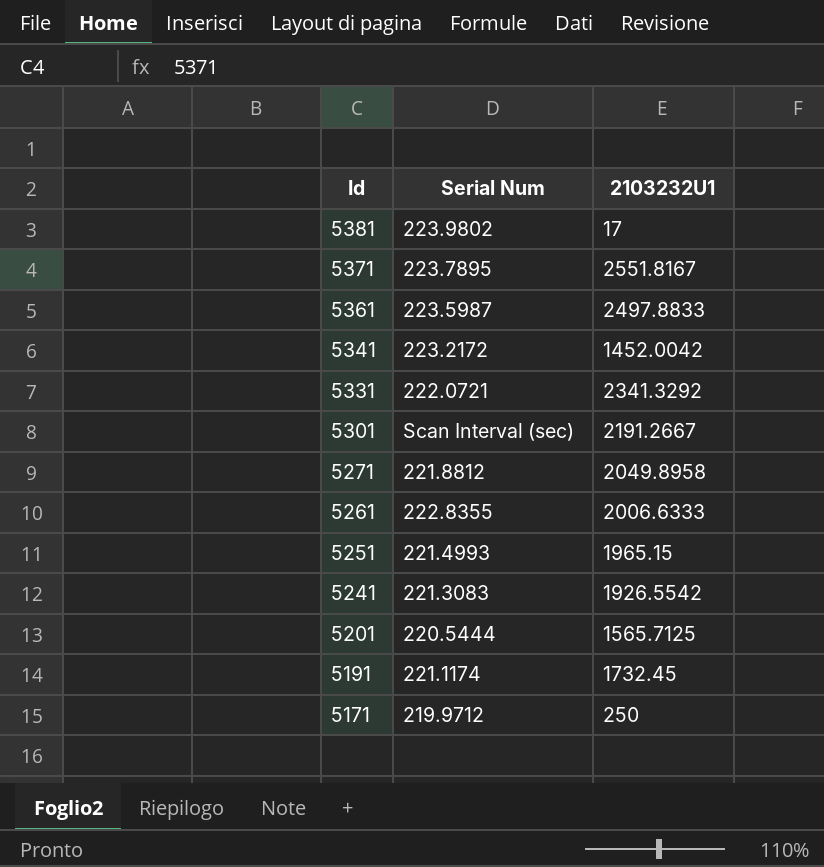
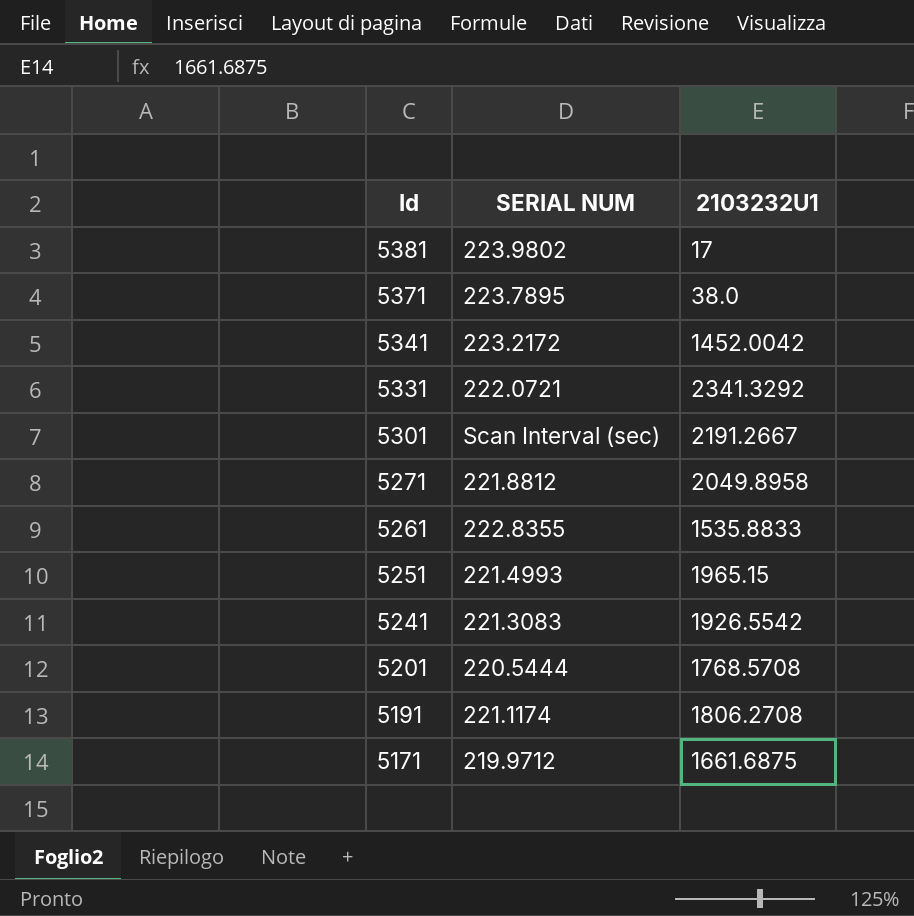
column name: Serial Num -> SERIAL NUM
row 5361: 223.5987 | 2497.8833 -> none
5371 | 2103232U1: 2551.8167 -> 38.0
5261 | 2103232U1: 2006.6333 -> 1535.8833
5201 | 2103232U1: 1565.7125 -> 1768.5708
5191 | 2103232U1: 1732.45 -> 1806.2708
5171 | 2103232U1: 250 -> 1661.6875

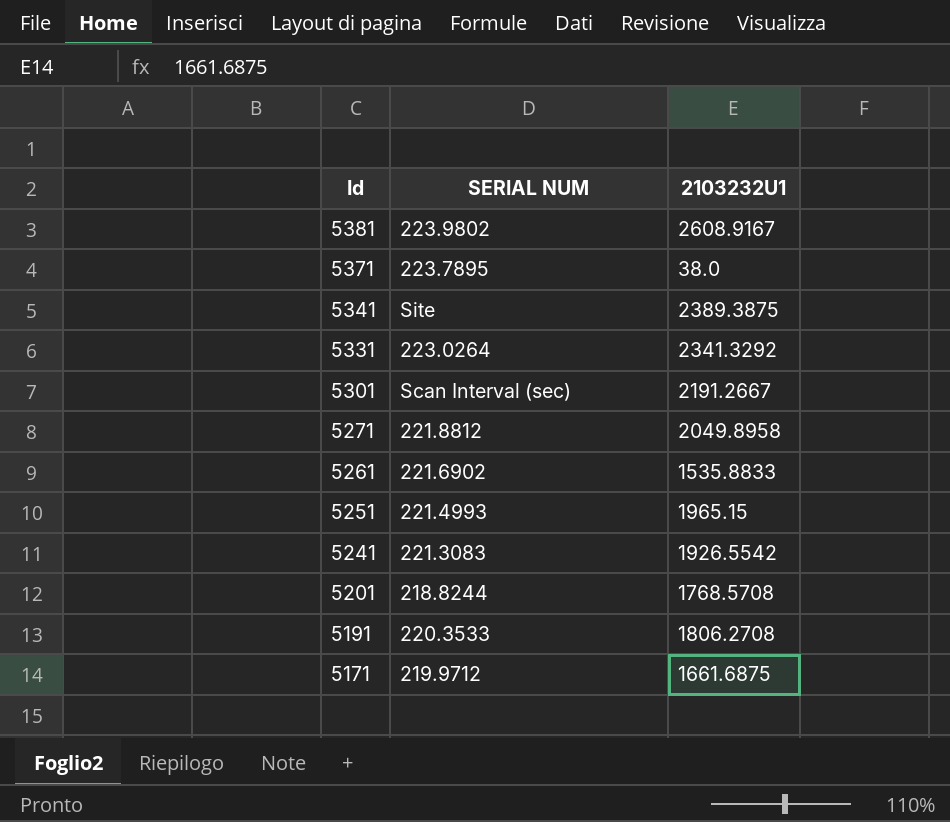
5381 | 2103232U1: 17 -> 2608.9167
5341 | SERIAL NUM: 223.2172 -> Site
5341 | 2103232U1: 1452.0042 -> 2389.3875
5331 | SERIAL NUM: 222.0721 -> 223.0264
5261 | SERIAL NUM: 222.8355 -> 221.6902
5201 | SERIAL NUM: 220.5444 -> 218.8244
5191 | SERIAL NUM: 221.1174 -> 220.3533

